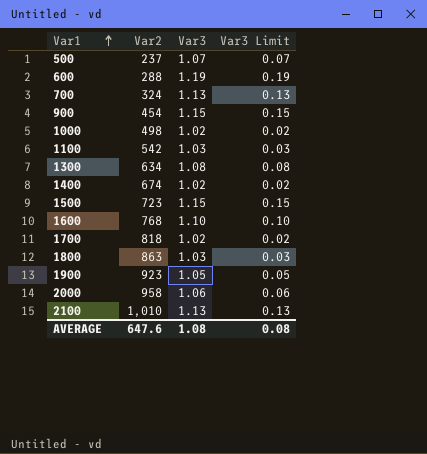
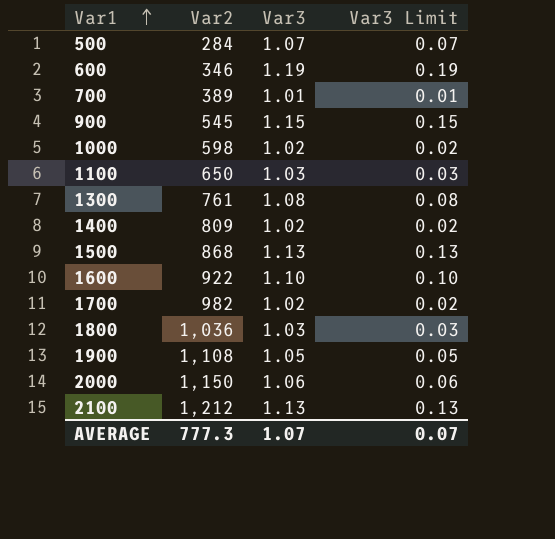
500 | Var2: 237 -> 284
600 | Var2: 288 -> 346
700 | Var2: 324 -> 389
700 | Var3: 1.13 -> 1.01
700 | Var3 Limit: 0.13 -> 0.01
900 | Var2: 454 -> 545
1000 | Var2: 498 -> 598
1100 | Var2: 542 -> 650
1300 | Var2: 634 -> 761
1400 | Var2: 674 -> 809
1500 | Var2: 723 -> 868
1500 | Var3: 1.15 -> 1.13
1500 | Var3 Limit: 0.15 -> 0.13
1600 | Var2: 768 -> 922
1700 | Var2: 818 -> 982
1800 | Var2: 863 -> 1,036
1900 | Var2: 923 -> 1,108
2000 | Var2: 958 -> 1,150
2100 | Var2: 1,010 -> 1,212
AVERAGE | Var2: 647.6 -> 777.3
AVERAGE | Var3: 1.08 -> 1.07
AVERAGE | Var3 Limit: 0.08 -> 0.07

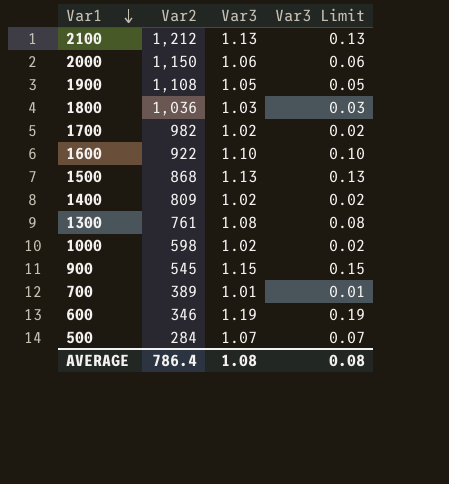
row order: Var1 ascending -> Var1 descending
row 1100: 650 | 1.03 | 0.03 -> none
AVERAGE | Var2: 777.3 -> 786.4
AVERAGE | Var3: 1.07 -> 1.08
AVERAGE | Var3 Limit: 0.07 -> 0.08

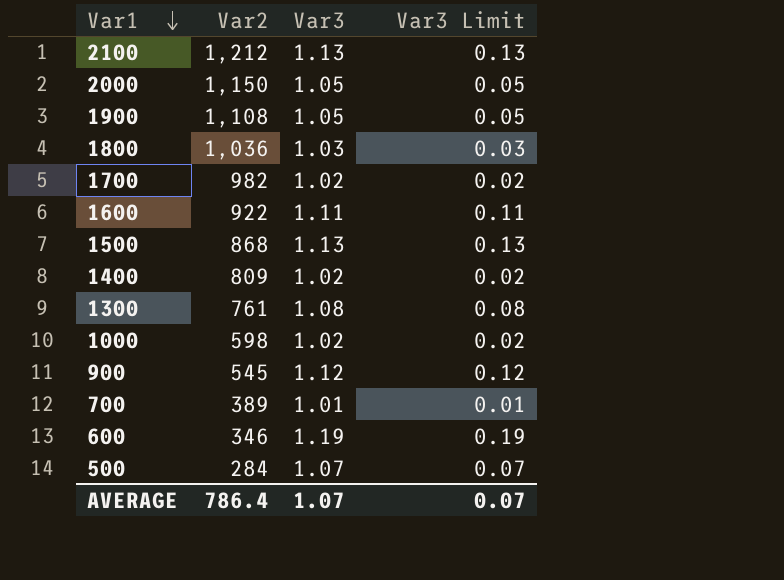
2000 | Var3: 1.06 -> 1.05
2000 | Var3 Limit: 0.06 -> 0.05
1600 | Var3: 1.10 -> 1.11
1600 | Var3 Limit: 0.10 -> 0.11
900 | Var3: 1.15 -> 1.12
900 | Var3 Limit: 0.15 -> 0.12
AVERAGE | Var3: 1.08 -> 1.07
AVERAGE | Var3 Limit: 0.08 -> 0.07

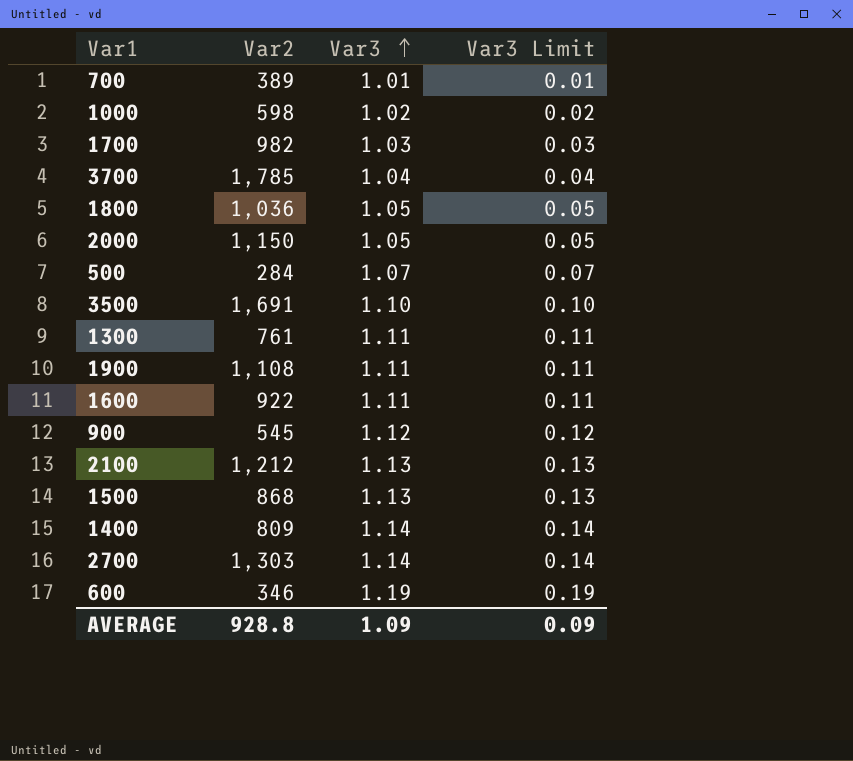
row order: Var1 descending -> Var3 ascending
1700 | Var3: 1.02 -> 1.03
1700 | Var3 Limit: 0.02 -> 0.03
row 3700: none -> 1,785 | 1.04 | 0.04
1800 | Var3: 1.03 -> 1.05
1800 | Var3 Limit: 0.03 -> 0.05
row 3500: none -> 1,691 | 1.10 | 0.10
1300 | Var3: 1.08 -> 1.11
1300 | Var3 Limit: 0.08 -> 0.11
1900 | Var3: 1.05 -> 1.11
1900 | Var3 Limit: 0.05 -> 0.11
1400 | Var3: 1.02 -> 1.14
1400 | Var3 Limit: 0.02 -> 0.14
row 2700: none -> 1,303 | 1.14 | 0.14
AVERAGE | Var2: 786.4 -> 928.8
AVERAGE | Var3: 1.07 -> 1.09
AVERAGE | Var3 Limit: 0.07 -> 0.09

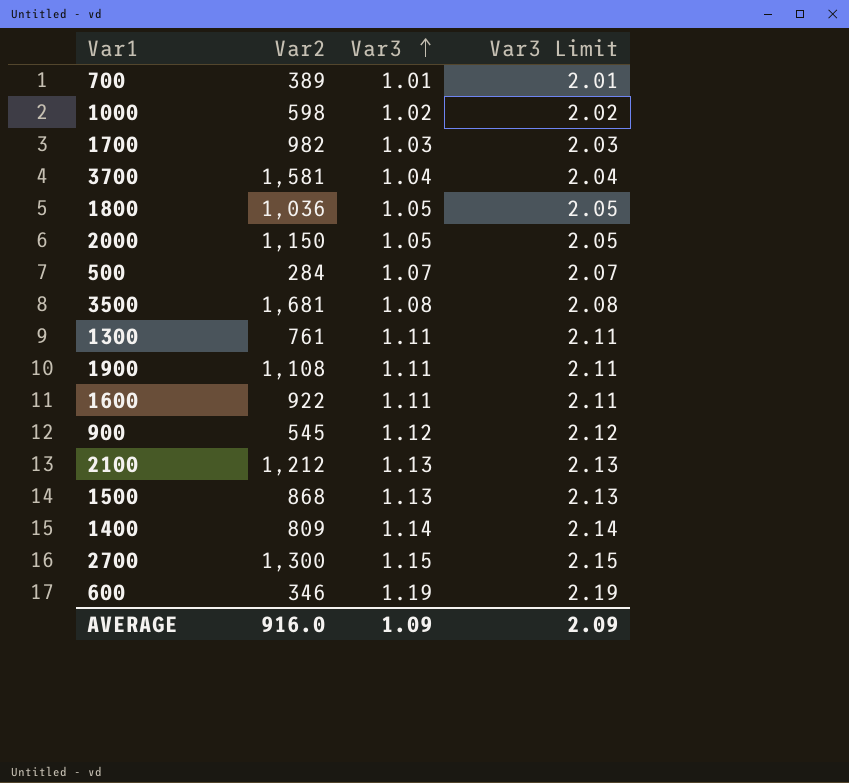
column Var3 Limit | formula: [Var3] - 1 -> [Var3] + 1
3700 | Var2: 1,785 -> 1,581
3500 | Var2: 1,691 -> 1,681
3500 | Var3: 1.10 -> 1.08
2700 | Var2: 1,303 -> 1,300
2700 | Var3: 1.14 -> 1.15
AVERAGE | Var2: 928.8 -> 916.0
AVERAGE | Var3 Limit: 0.09 -> 2.09

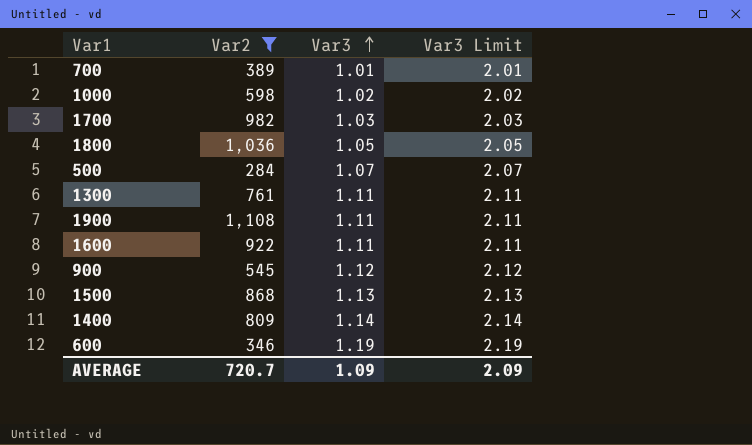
filter: none -> Var2 <= 1,108
AVERAGE | Var2: 916.0 -> 720.7

